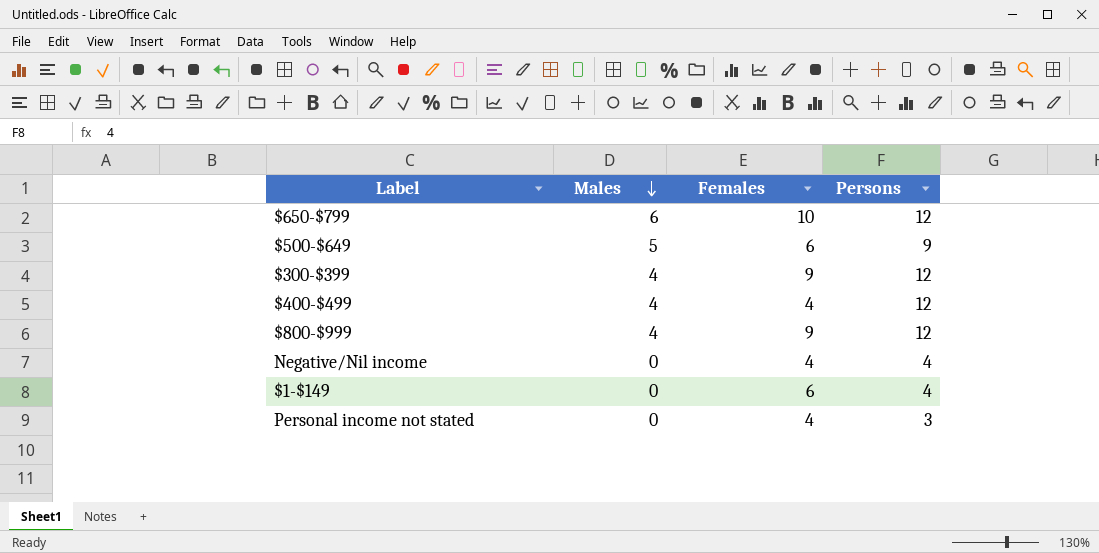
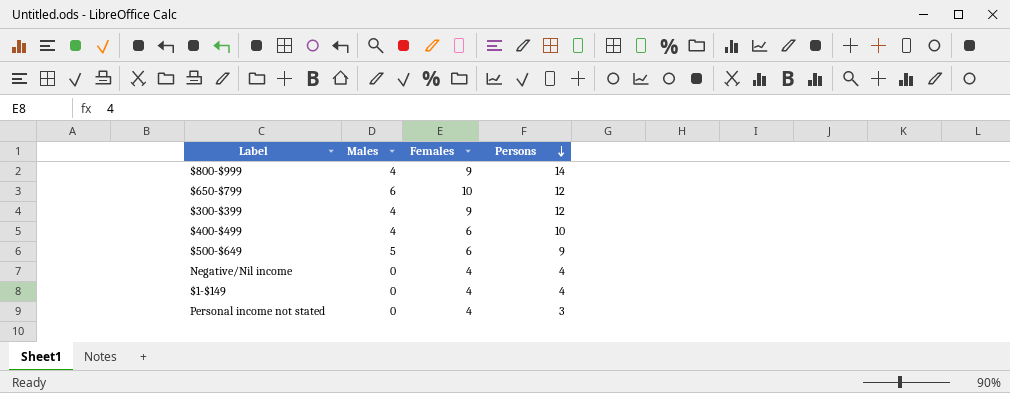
row order: Males descending -> Persons descending
$800-$999 | Persons: 12 -> 14
$400-$499 | Females: 4 -> 6
$400-$499 | Persons: 12 -> 10
$1-$149 | Females: 6 -> 4

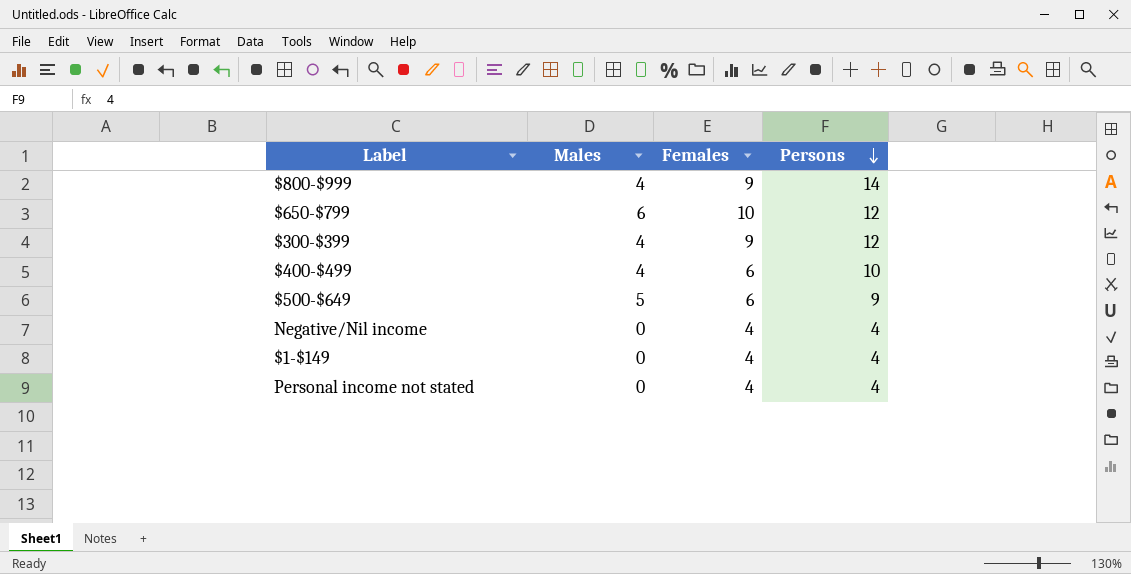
Personal income not stated | Persons: 3 -> 4

